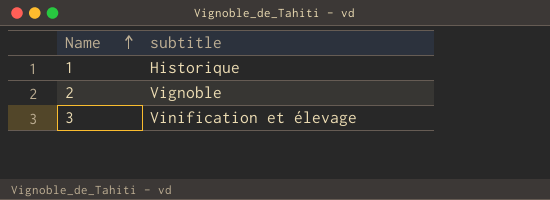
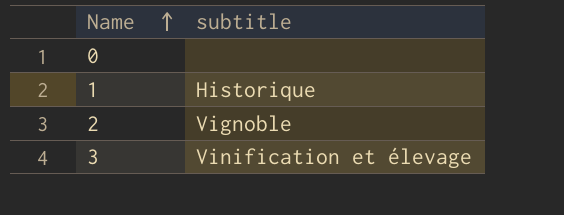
row 0: none -> none

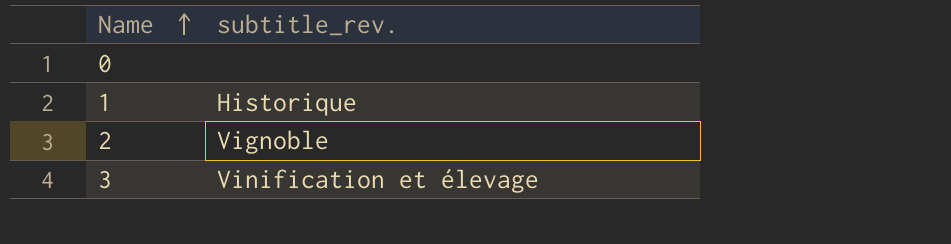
column name: subtitle -> subtitle_rev.

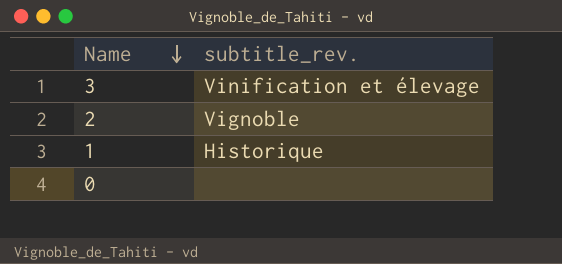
row order: Name ascending -> Name descending

